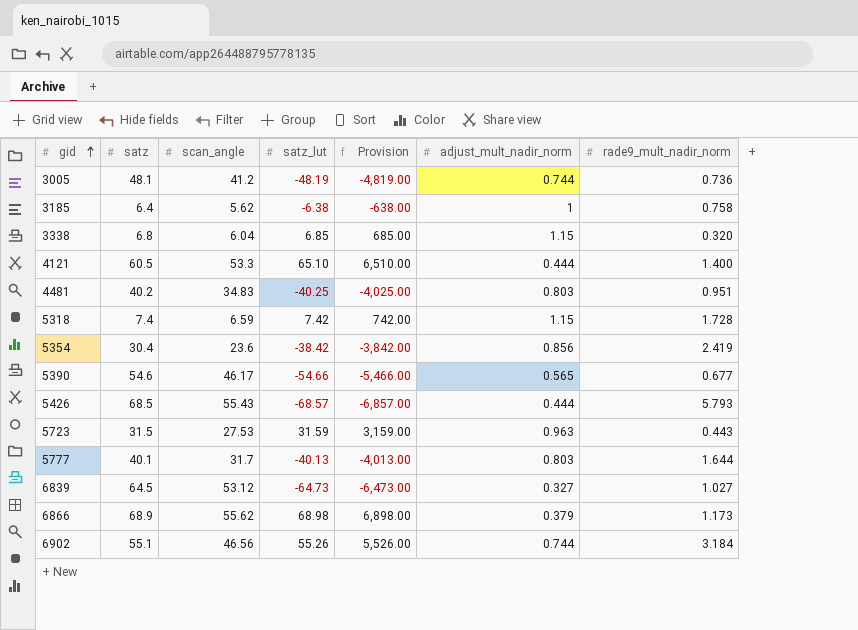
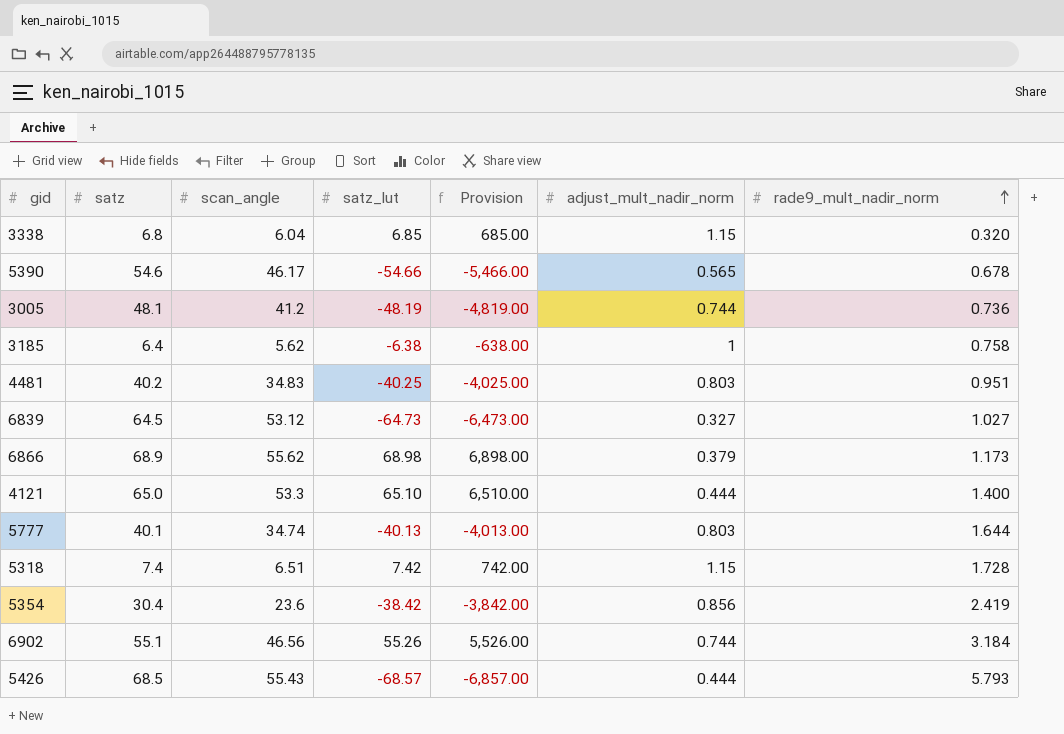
row order: gid ascending -> rade9_mult_nadir_norm ascending
row 5723: 31.5 | 27.53 | 31.59 | 3,159.00 | 0.963 | 0.443 -> none
5390 | rade9_mult_nadir_norm: 0.677 -> 0.678
4121 | satz: 60.5 -> 65.0
5777 | scan_angle: 31.7 -> 34.74
5318 | scan_angle: 6.59 -> 6.51

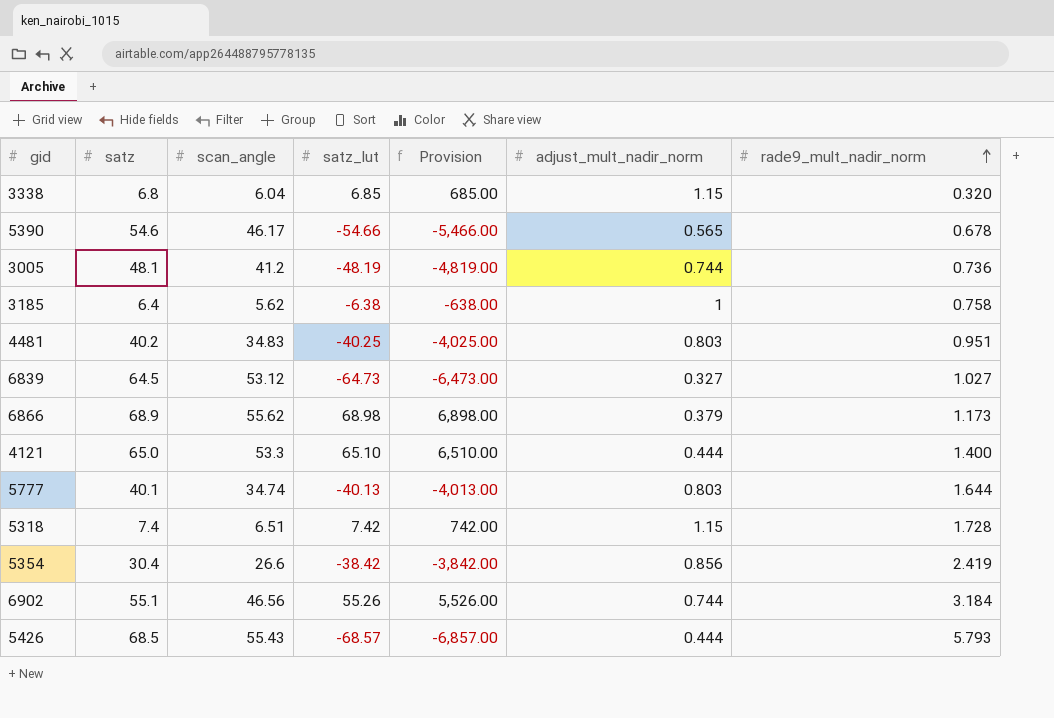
5354 | scan_angle: 23.6 -> 26.6

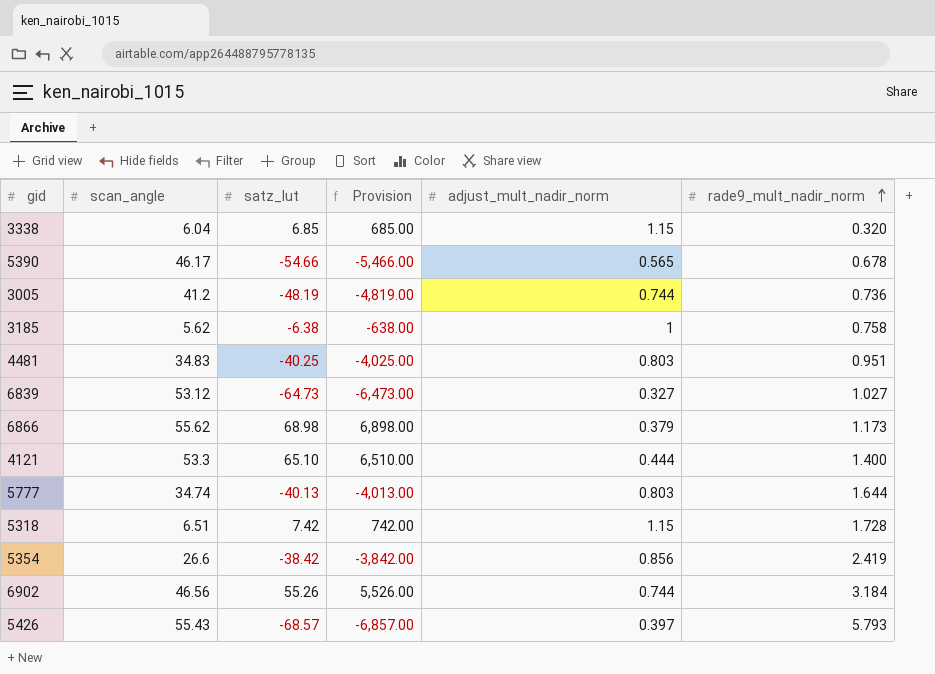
column satz | position: 2 -> none
5426 | adjust_mult_nadir_norm: 0.444 -> 0.397

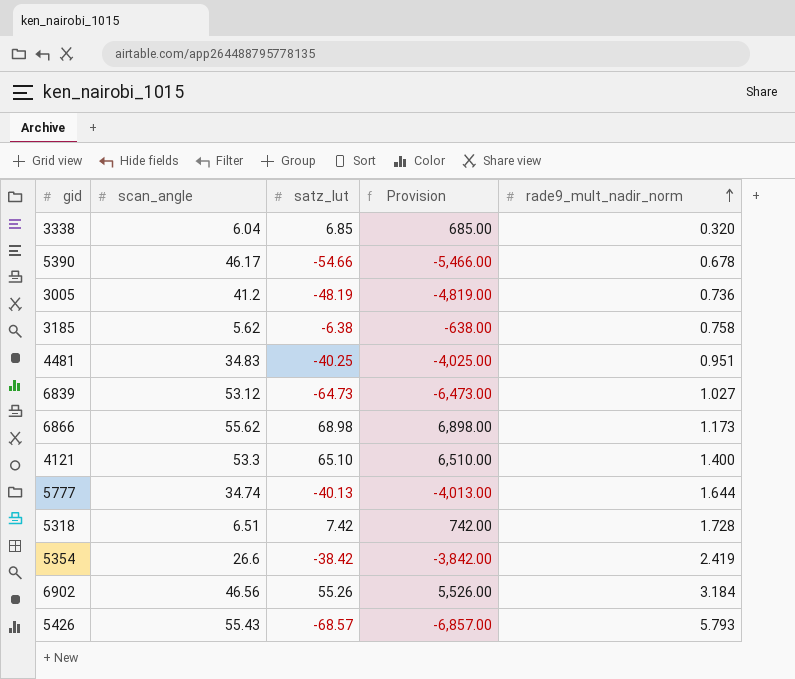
column adjust_mult_nadir_norm | position: 5 -> none

